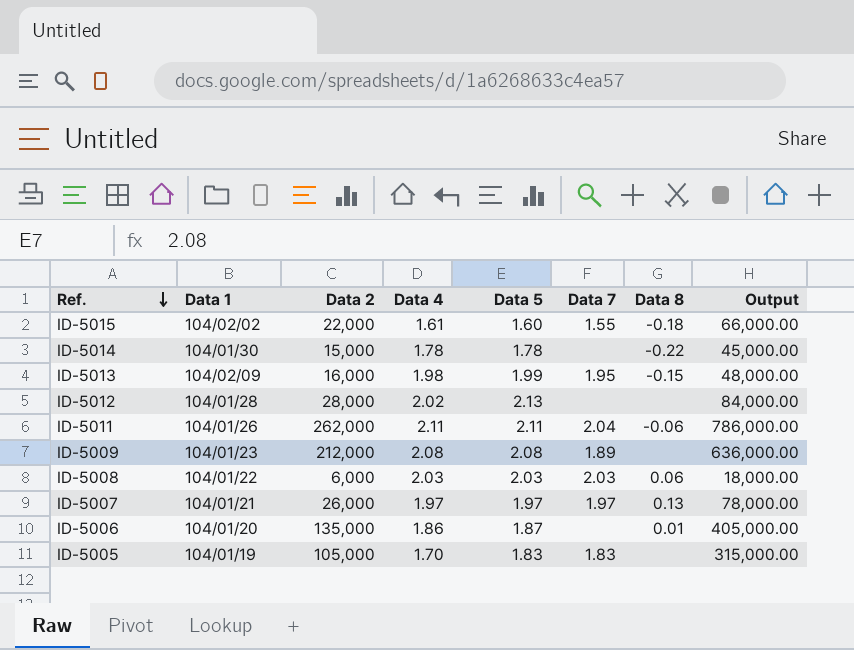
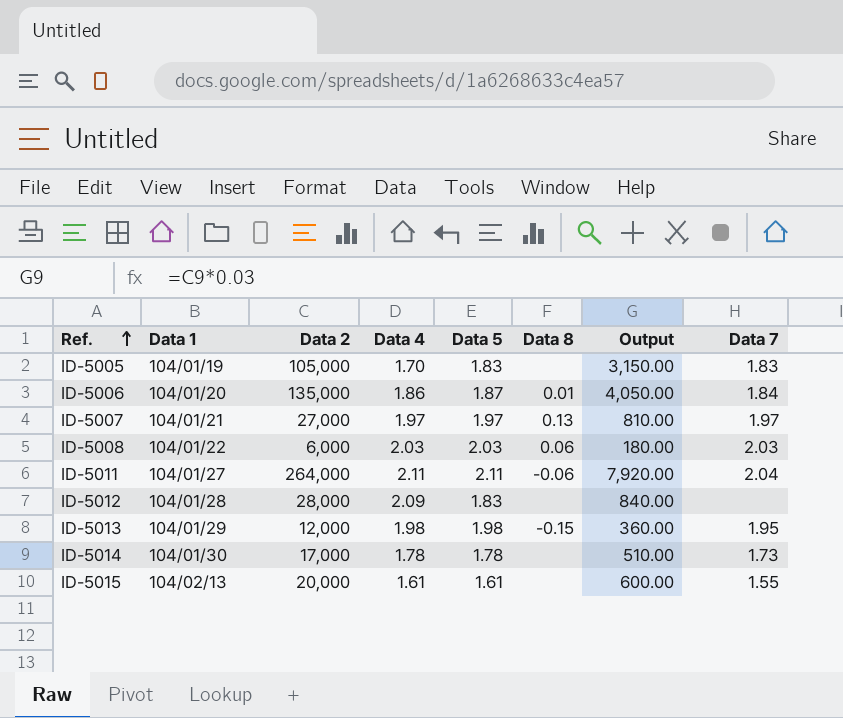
row order: Ref. descending -> Ref. ascending
column Output | formula: [Data 2] * 3 -> [Data 2] * 0.03
column Data 7 | position: 6 -> 8
row ID-5009: 104/01/23 | 212,000 | 2.08 | 2.08 | 1.89 | none | 636,000.00 -> none
ID-5006 | Data 7: none -> 1.84
ID-5007 | Data 2: 26,000 -> 27,000
ID-5011 | Data 1: 104/01/26 -> 104/01/27
ID-5011 | Data 2: 262,000 -> 264,000
ID-5012 | Data 4: 2.02 -> 2.09
ID-5012 | Data 5: 2.13 -> 1.83
ID-5013 | Data 1: 104/02/09 -> 104/01/29
ID-5013 | Data 2: 16,000 -> 12,000
ID-5013 | Data 5: 1.99 -> 1.98
ID-5014 | Data 2: 15,000 -> 17,000
ID-5014 | Data 8: -0.22 -> none
ID-5014 | Data 7: none -> 1.73
ID-5015 | Data 1: 104/02/02 -> 104/02/13
ID-5015 | Data 2: 22,000 -> 20,000
ID-5015 | Data 5: 1.60 -> 1.61
ID-5015 | Data 8: -0.18 -> none

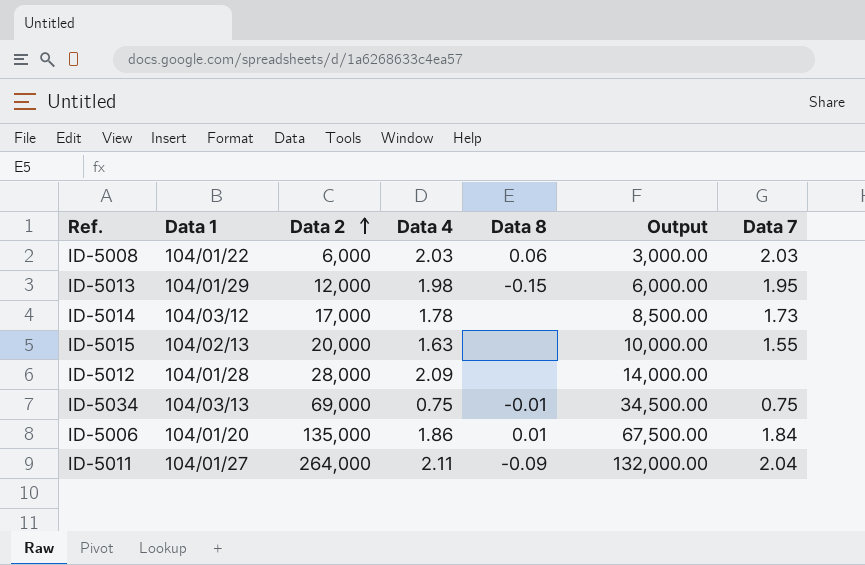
row order: Ref. ascending -> Data 2 ascending
column Data 5 | position: 5 -> none
column Output | formula: [Data 2] * 0.03 -> [Data 2] * 0.5
row ID-5005: 104/01/19 | 105,000 | 1.70 | 1.83 | none | 3,150.00 | 1.83 -> none
row ID-5007: 104/01/21 | 27,000 | 1.97 | 1.97 | 0.13 | 810.00 | 1.97 -> none
ID-5014 | Data 1: 104/01/30 -> 104/03/12
ID-5015 | Data 4: 1.61 -> 1.63
row ID-5034: none -> 104/03/13 | 69,000 | 0.75 | -0.01 | 34,500.00 | 0.75
ID-5011 | Data 8: -0.06 -> -0.09

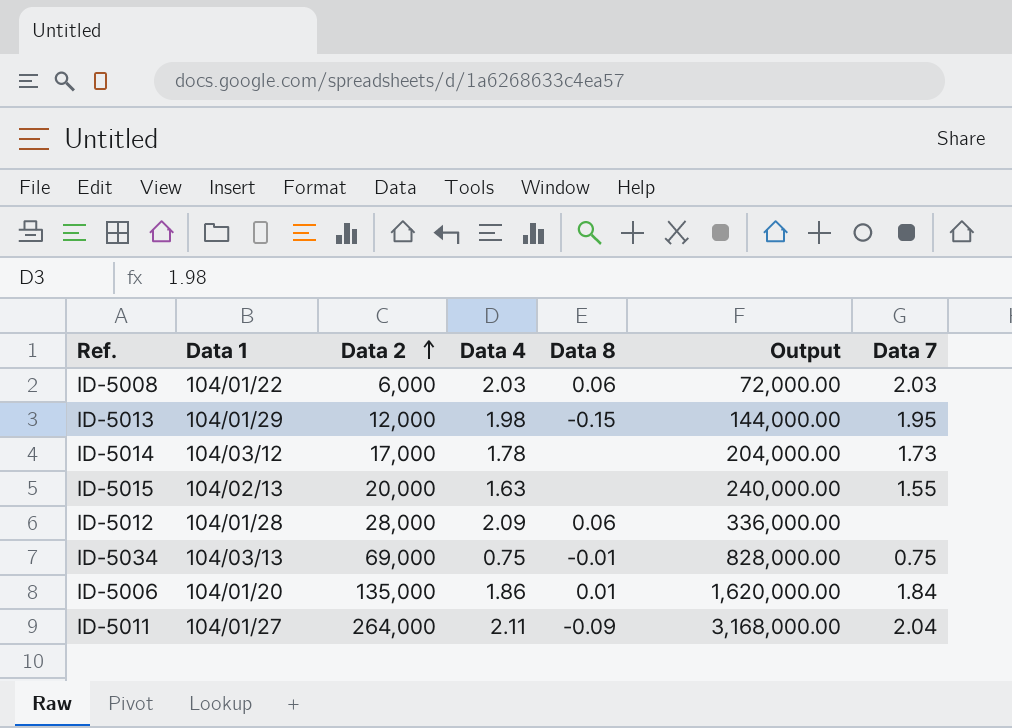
column Output | formula: [Data 2] * 0.5 -> [Data 2] * 12
ID-5012 | Data 8: none -> 0.06

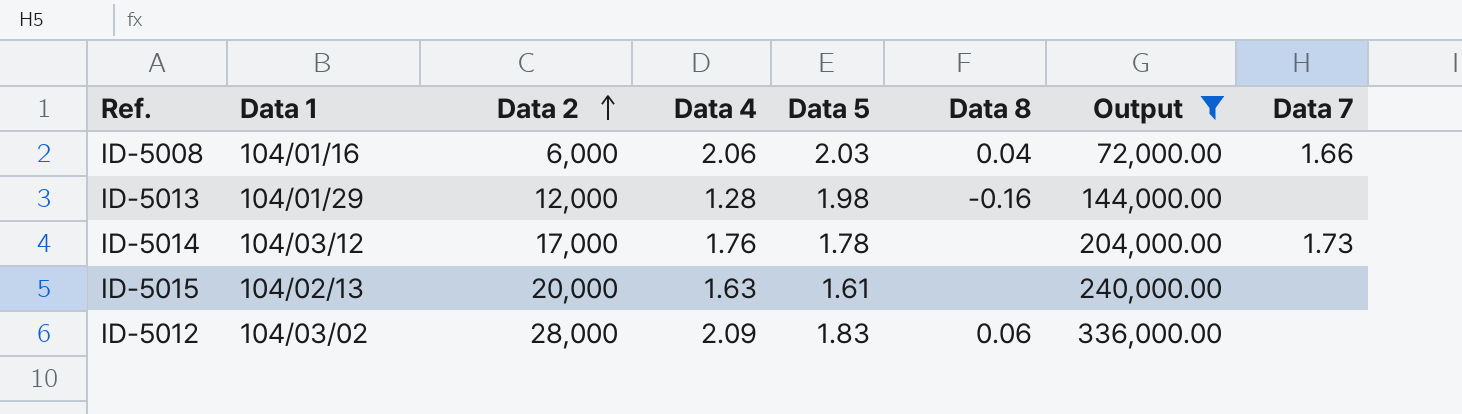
filter: none -> Output <= 336,000.00
column Data 5 | position: none -> 5
ID-5008 | Data 1: 104/01/22 -> 104/01/16
ID-5008 | Data 4: 2.03 -> 2.06
ID-5008 | Data 8: 0.06 -> 0.04
ID-5008 | Data 7: 2.03 -> 1.66
ID-5013 | Data 4: 1.98 -> 1.28
ID-5013 | Data 8: -0.15 -> -0.16
ID-5013 | Data 7: 1.95 -> none
ID-5014 | Data 4: 1.78 -> 1.76
ID-5015 | Data 7: 1.55 -> none
ID-5012 | Data 1: 104/01/28 -> 104/03/02

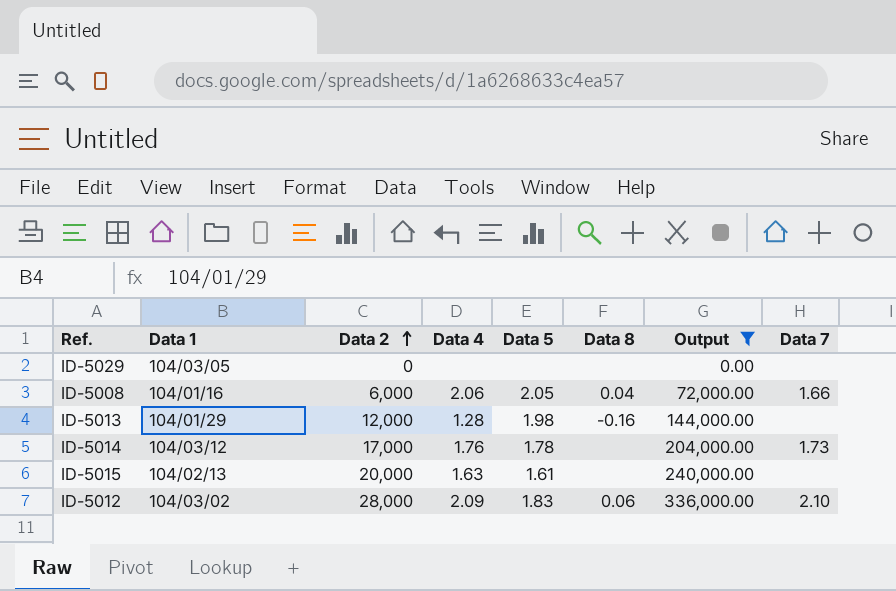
row ID-5029: none -> 104/03/05 | 0 | none | none | none | 0.00 | none
ID-5008 | Data 5: 2.03 -> 2.05
ID-5012 | Data 7: none -> 2.10

